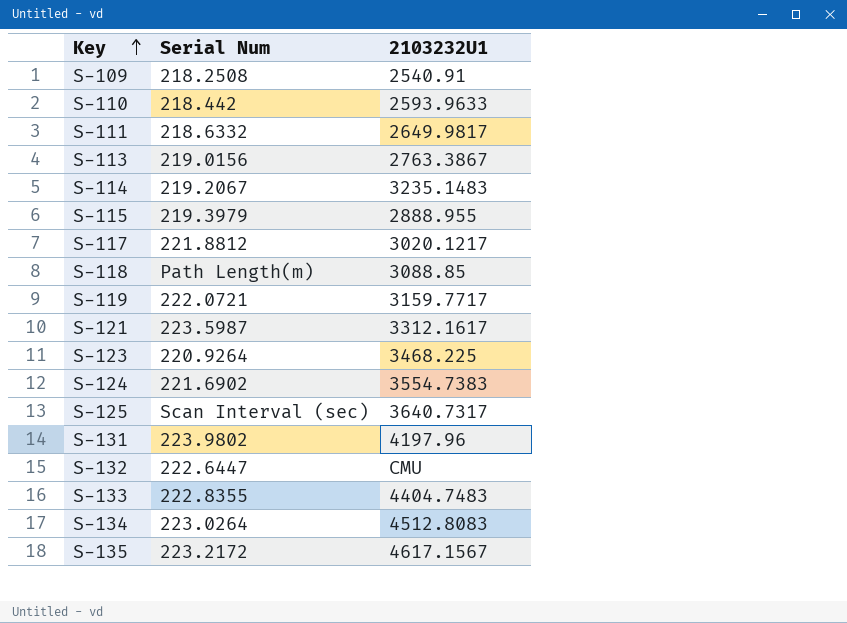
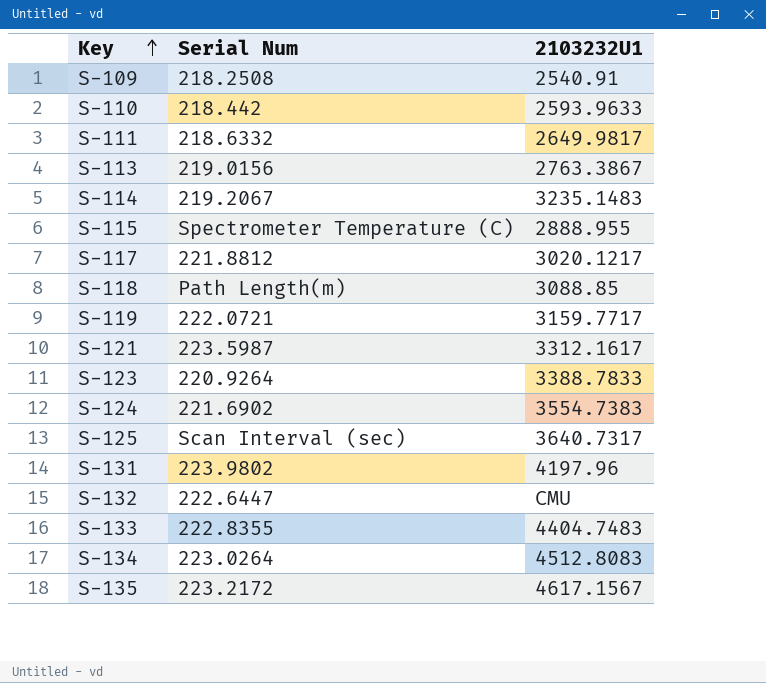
S-115 | Serial Num: 219.3979 -> Spectrometer Temperature (C)
S-123 | 2103232U1: 3468.225 -> 3388.7833

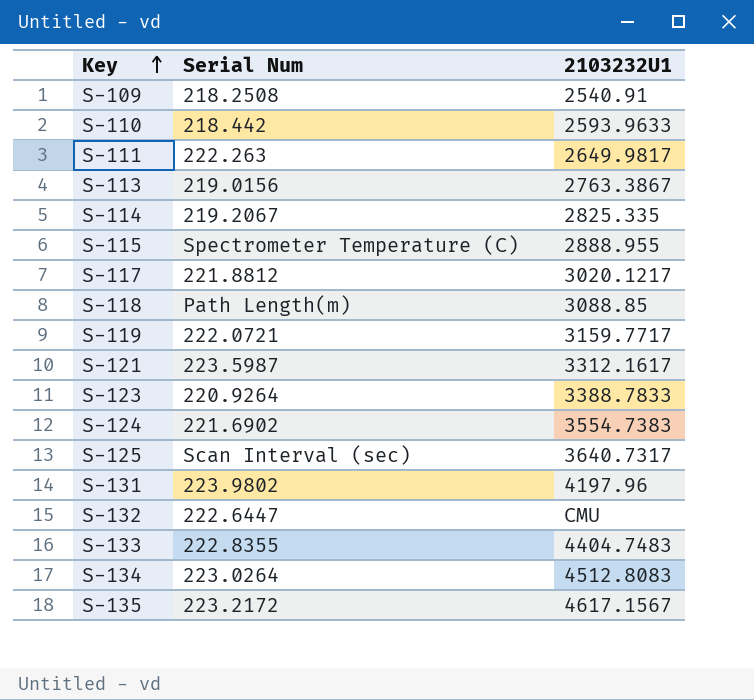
S-111 | Serial Num: 218.6332 -> 222.263
S-114 | 2103232U1: 3235.1483 -> 2825.335

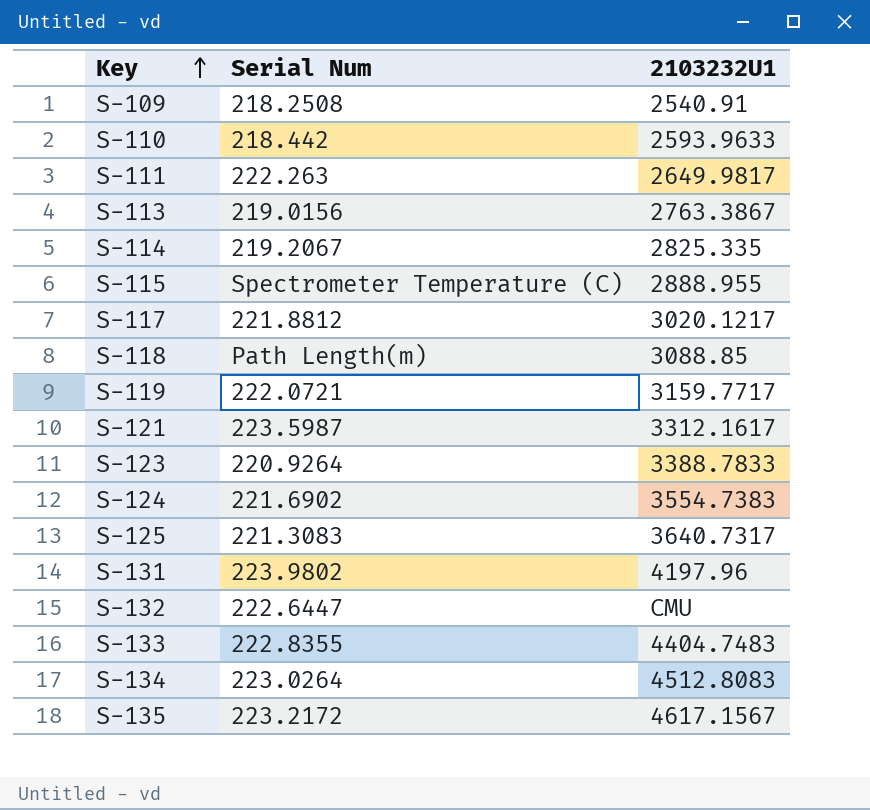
S-125 | Serial Num: Scan Interval (sec) -> 221.3083

